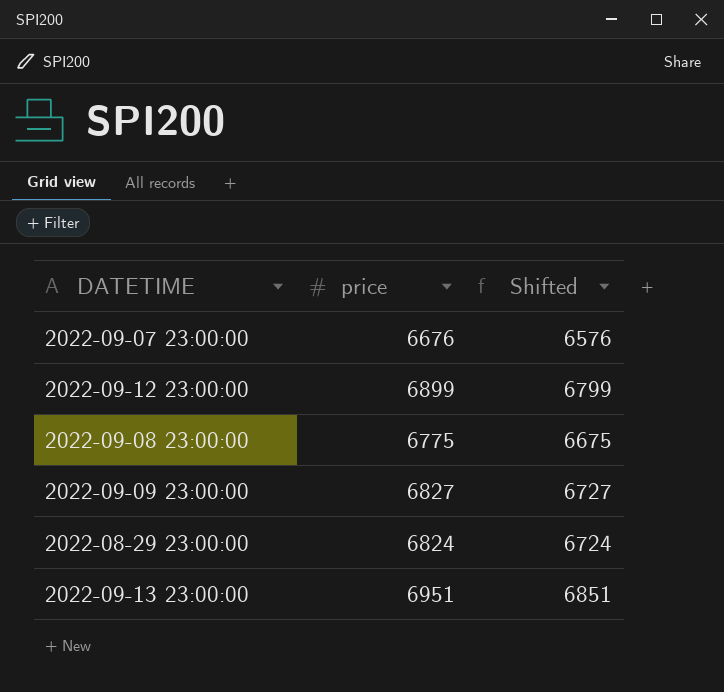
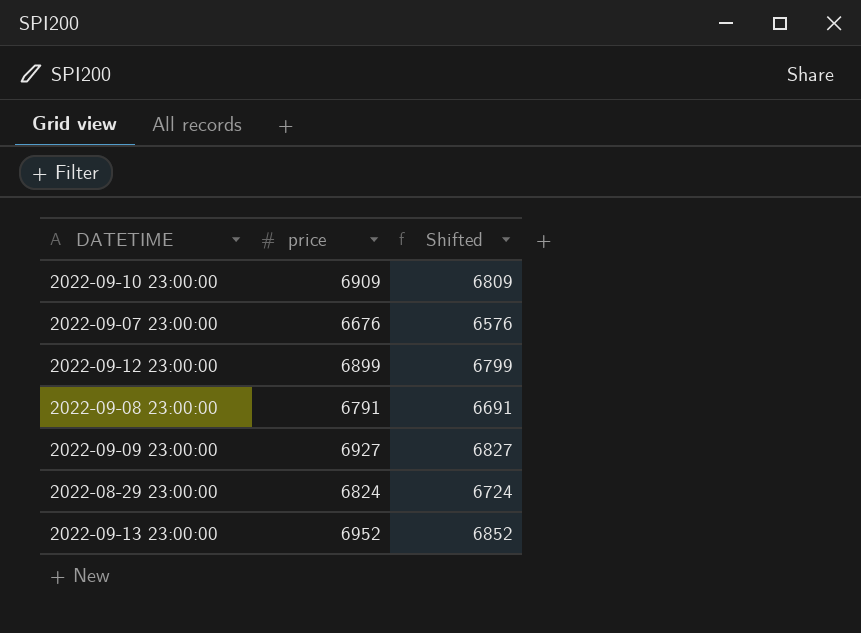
row 2022-09-10 23:00:00: none -> 6909 | 6809
2022-09-08 23:00:00 | price: 6775 -> 6791
2022-09-08 23:00:00 | Shifted: 6675 -> 6691
2022-09-09 23:00:00 | price: 6827 -> 6927
2022-09-09 23:00:00 | Shifted: 6727 -> 6827
2022-09-13 23:00:00 | price: 6951 -> 6952
2022-09-13 23:00:00 | Shifted: 6851 -> 6852

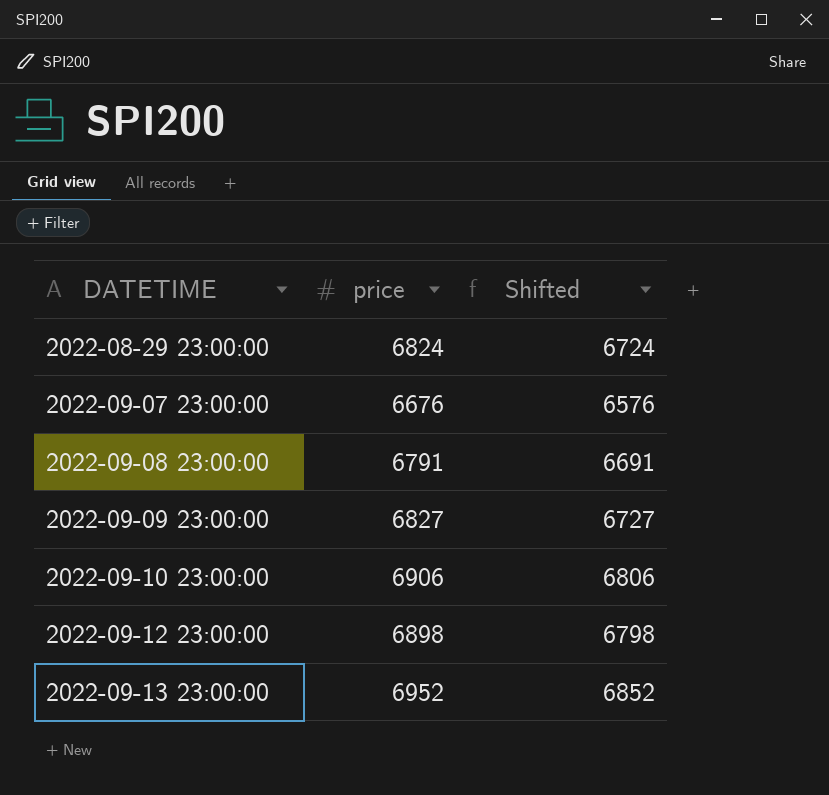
row order: none -> DATETIME ascending
2022-09-09 23:00:00 | price: 6927 -> 6827
2022-09-09 23:00:00 | Shifted: 6827 -> 6727
2022-09-10 23:00:00 | price: 6909 -> 6906
2022-09-10 23:00:00 | Shifted: 6809 -> 6806
2022-09-12 23:00:00 | price: 6899 -> 6898
2022-09-12 23:00:00 | Shifted: 6799 -> 6798

